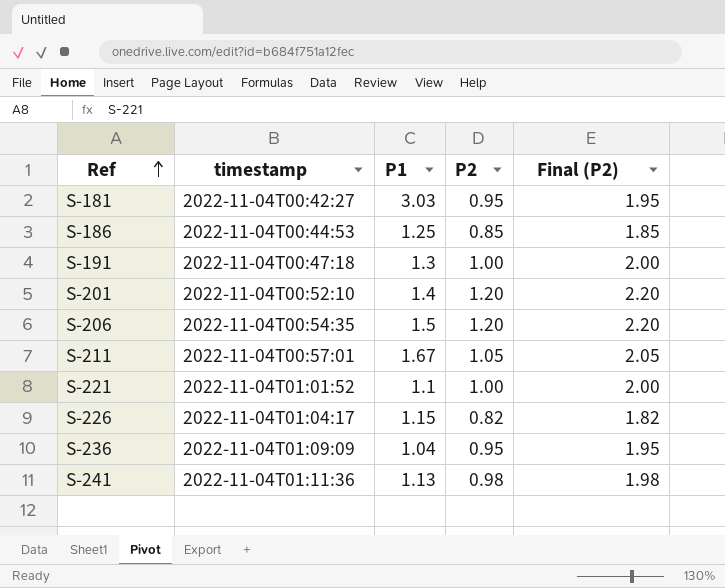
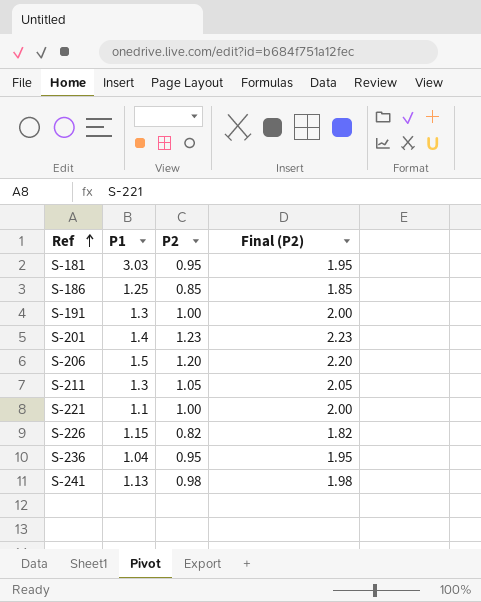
column timestamp | position: 2 -> none
S-201 | P2: 1.20 -> 1.23
S-201 | Final (P2): 2.20 -> 2.23
S-211 | P1: 1.67 -> 1.3

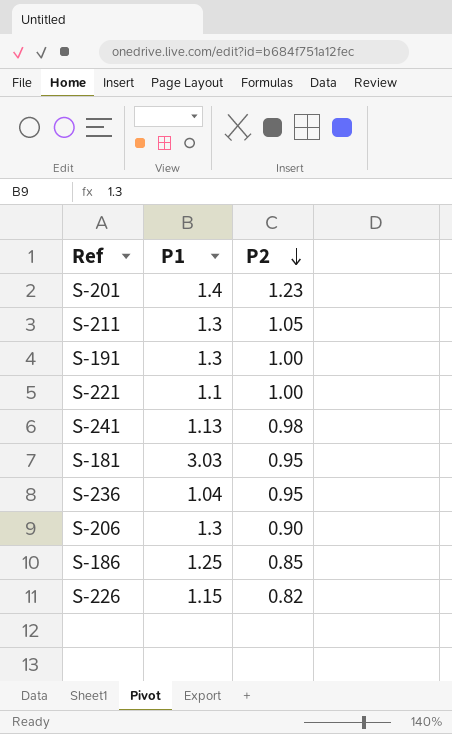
row order: Ref ascending -> P2 descending
column Final (P2) | formula: [P2] + 1 -> none
S-206 | P1: 1.5 -> 1.3
S-206 | P2: 1.20 -> 0.90

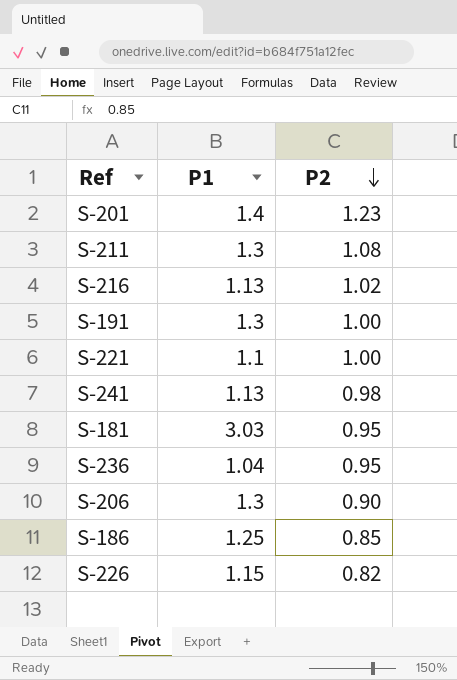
S-211 | P2: 1.05 -> 1.08
row S-216: none -> 1.13 | 1.02

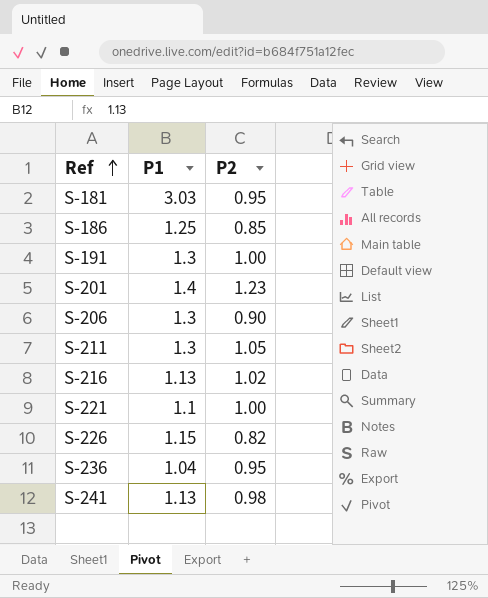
row order: P2 descending -> Ref ascending
S-211 | P2: 1.08 -> 1.05

